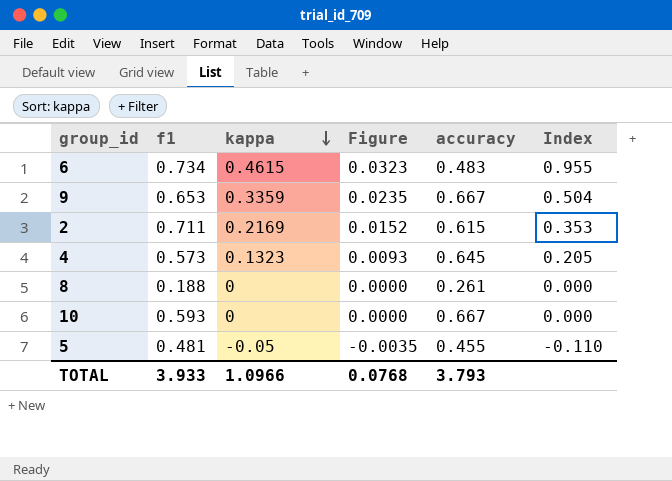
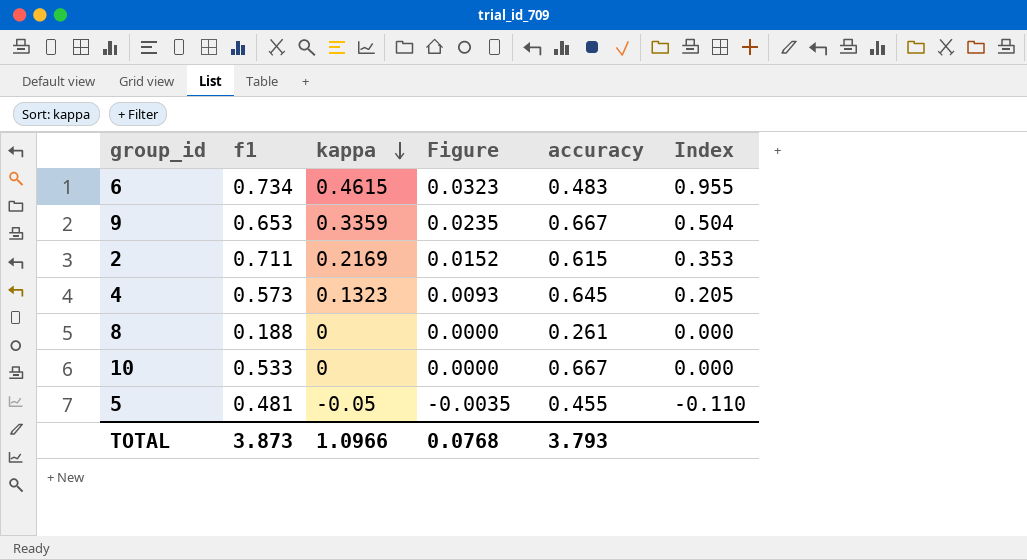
10 | f1: 0.593 -> 0.533
TOTAL | f1: 3.933 -> 3.873

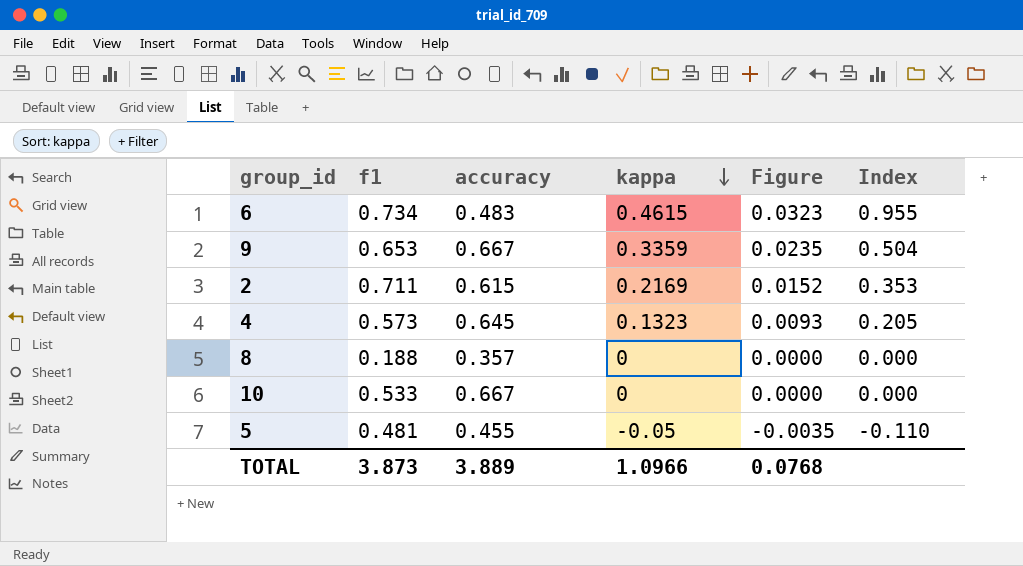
column accuracy | position: 5 -> 3
8 | accuracy: 0.261 -> 0.357
TOTAL | accuracy: 3.793 -> 3.889

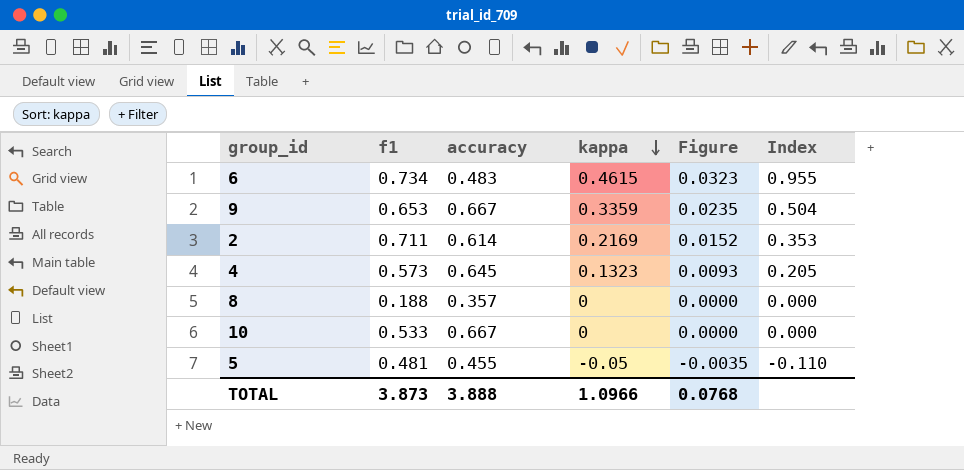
2 | accuracy: 0.615 -> 0.614
TOTAL | accuracy: 3.889 -> 3.888

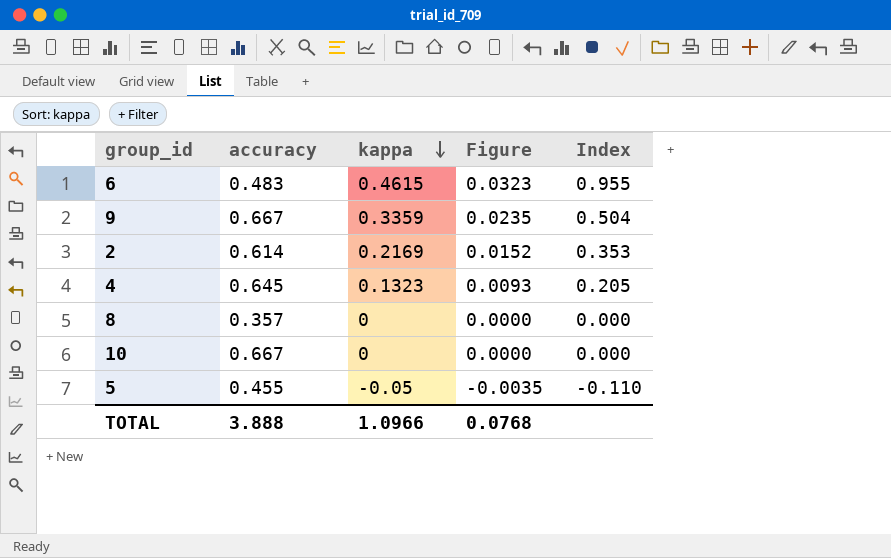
column f1 | position: 2 -> none

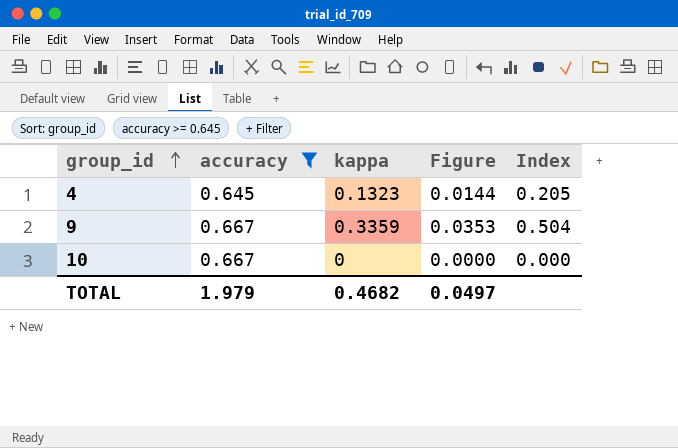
filter: none -> accuracy >= 0.645
row order: kappa descending -> group_id ascending
column Figure | formula: [kappa] * 0.07 -> [Index] * 0.07
TOTAL | accuracy: 3.888 -> 1.979
TOTAL | kappa: 1.0966 -> 0.4682
TOTAL | Figure: 0.0768 -> 0.0497

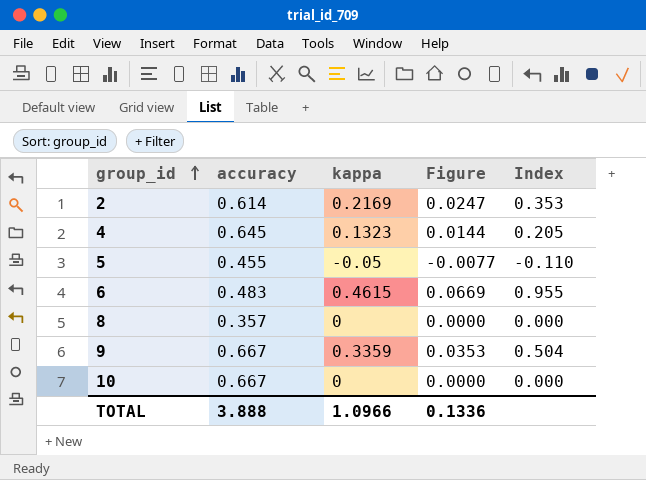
filter: accuracy >= 0.645 -> none
TOTAL | accuracy: 1.979 -> 3.888
TOTAL | kappa: 0.4682 -> 1.0966
TOTAL | Figure: 0.0497 -> 0.1336

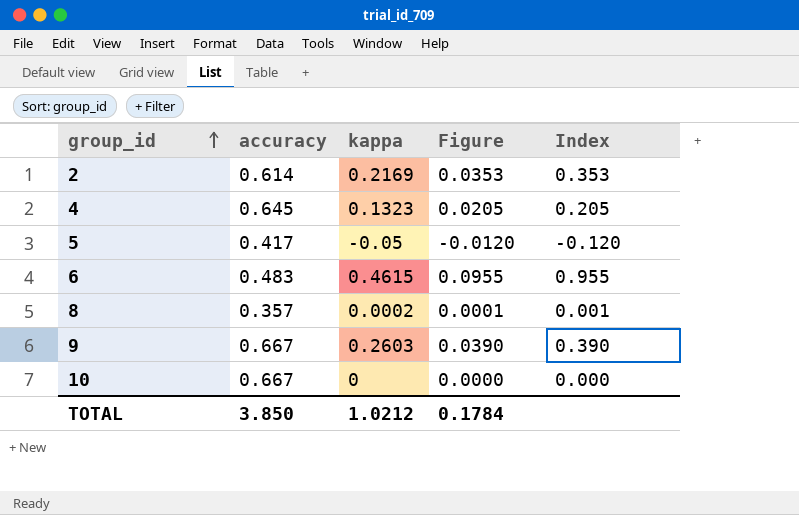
column Figure | formula: [Index] * 0.07 -> [Index] * 0.1
5 | accuracy: 0.455 -> 0.417
5 | Index: -0.110 -> -0.120
8 | kappa: 0 -> 0.0002
8 | Index: 0.000 -> 0.001
9 | kappa: 0.3359 -> 0.2603
9 | Index: 0.504 -> 0.390
TOTAL | accuracy: 3.888 -> 3.850
TOTAL | kappa: 1.0966 -> 1.0212
TOTAL | Figure: 0.1336 -> 0.1784

